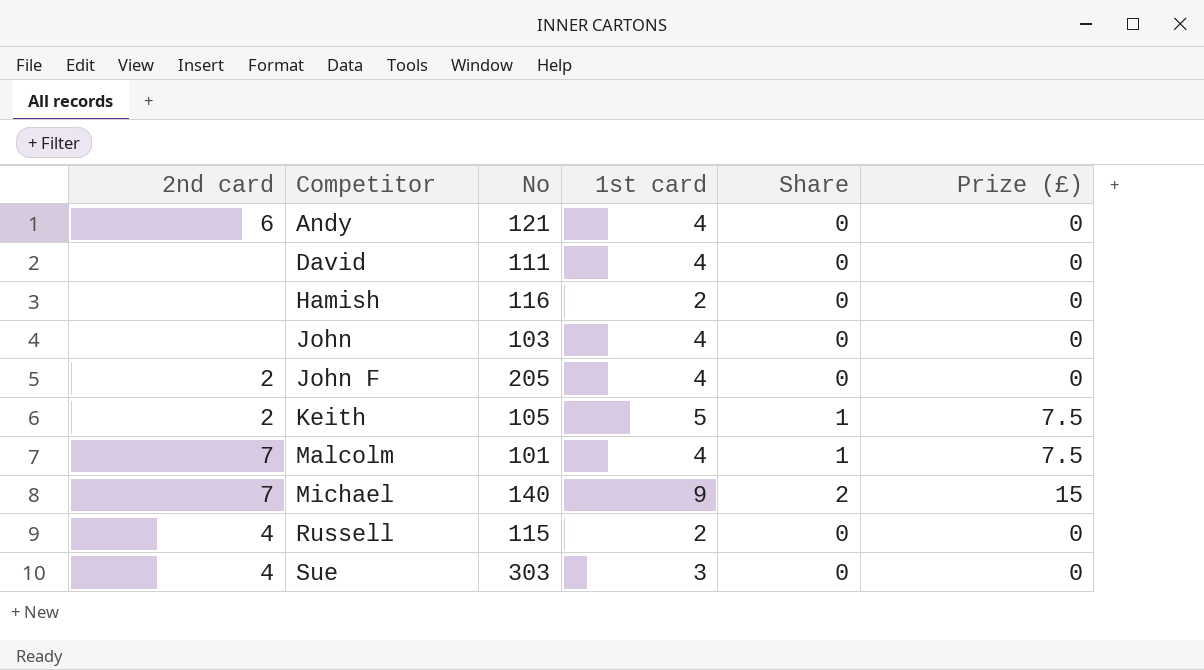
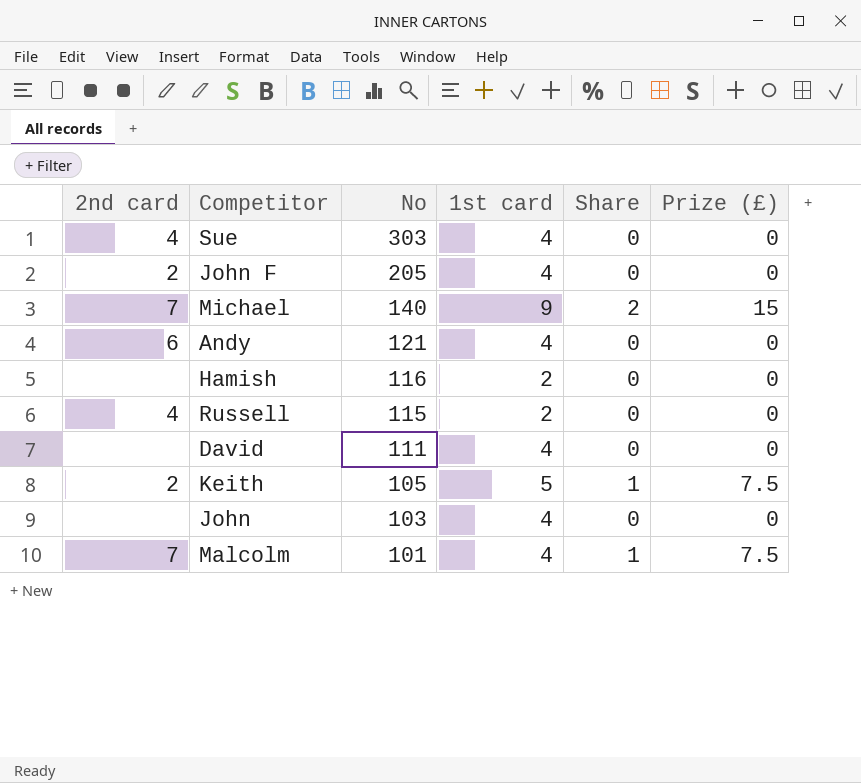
row order: Competitor ascending -> No descending
Sue | 1st card: 3 -> 4

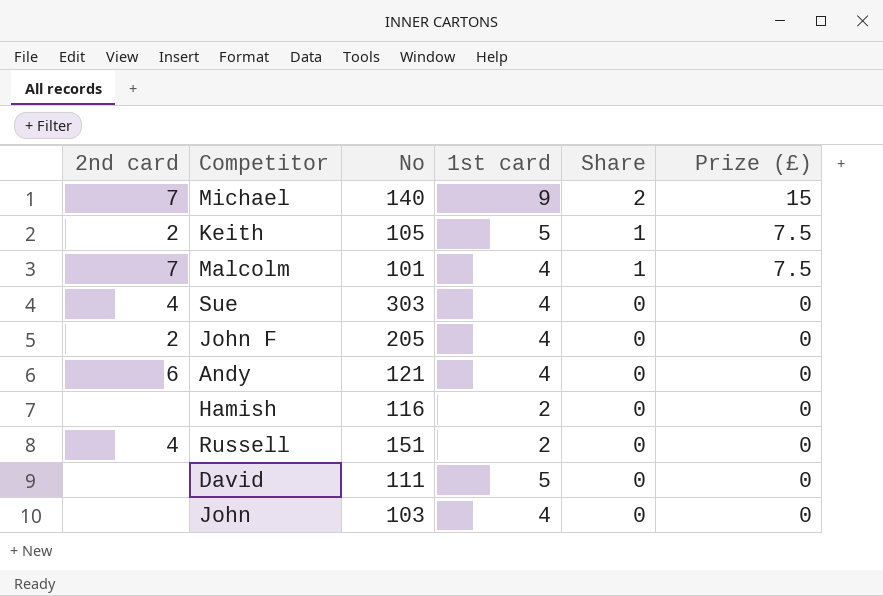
row order: No descending -> Share descending
Russell | No: 115 -> 151
David | 1st card: 4 -> 5

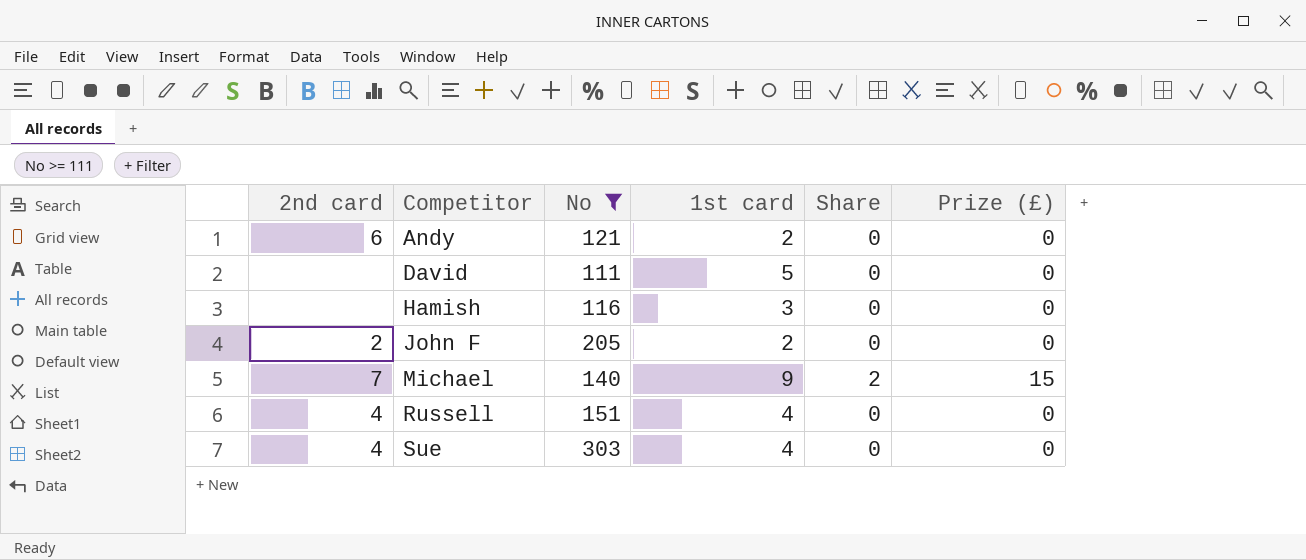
filter: none -> No >= 111
row order: Share descending -> Competitor ascending
Andy | 1st card: 4 -> 2
Hamish | 1st card: 2 -> 3
John F | 1st card: 4 -> 2
Russell | 1st card: 2 -> 4

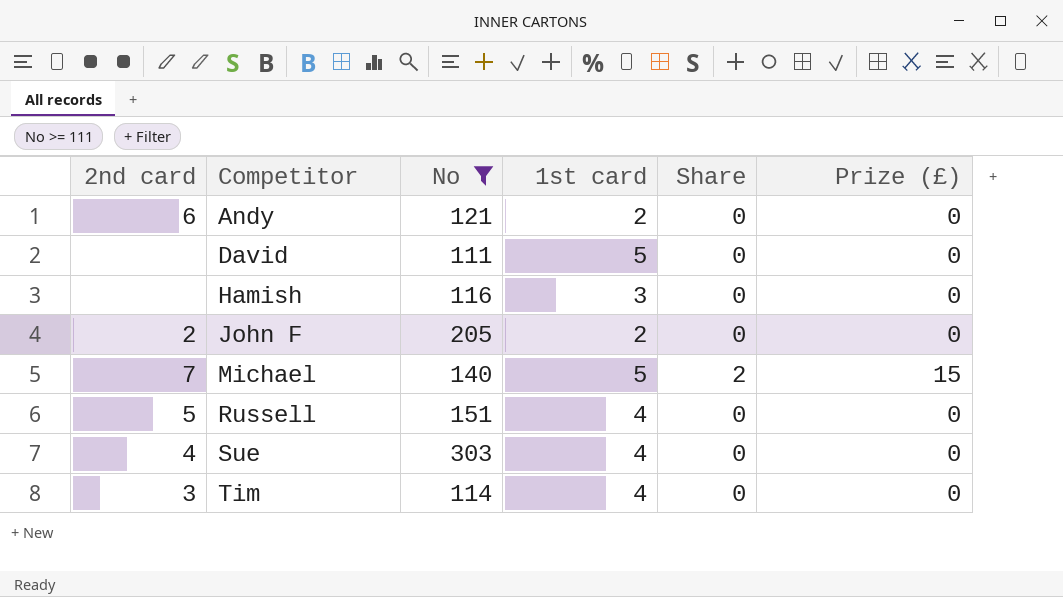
Michael | 1st card: 9 -> 5
Russell | 2nd card: 4 -> 5
row Tim: none -> 3 | 114 | 4 | 0 | 0

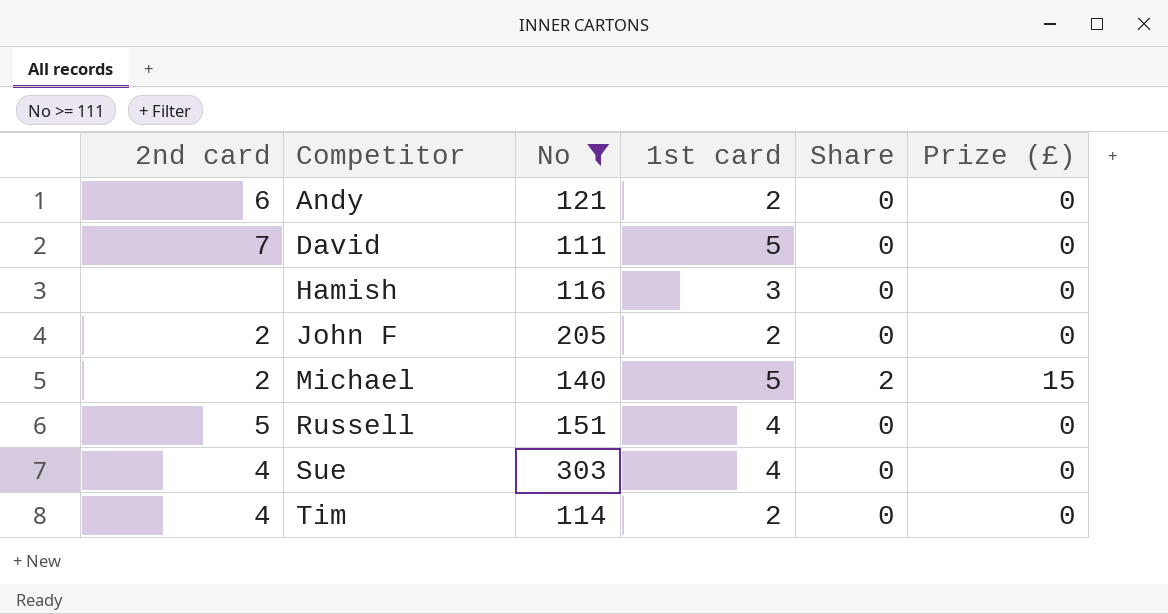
David | 2nd card: none -> 7
Michael | 2nd card: 7 -> 2
Tim | 2nd card: 3 -> 4
Tim | 1st card: 4 -> 2

